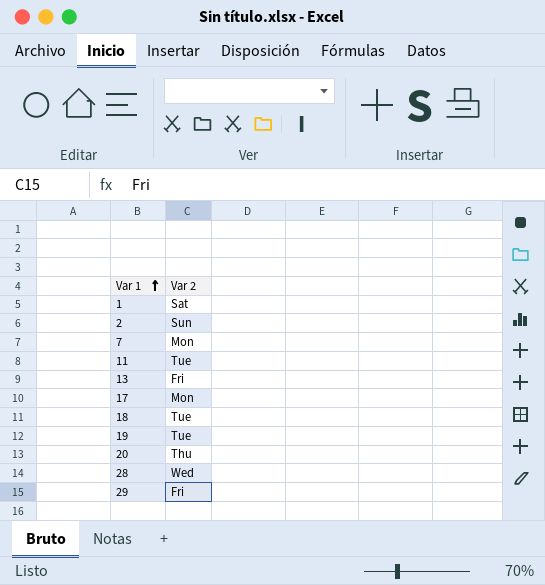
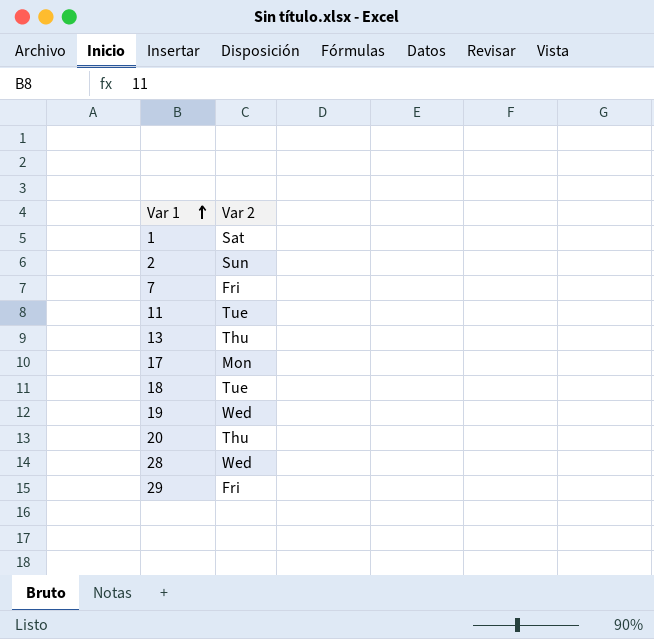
7 | Var 2: Mon -> Fri
13 | Var 2: Fri -> Thu
19 | Var 2: Tue -> Wed

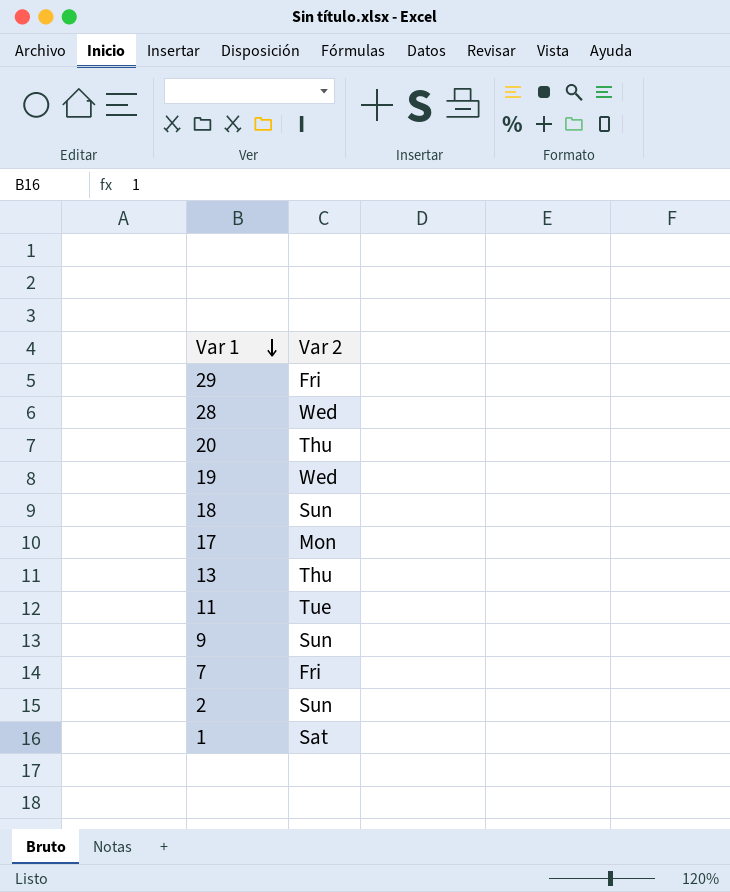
row order: Var 1 ascending -> Var 1 descending
18 | Var 2: Tue -> Sun
row 9: none -> Sun

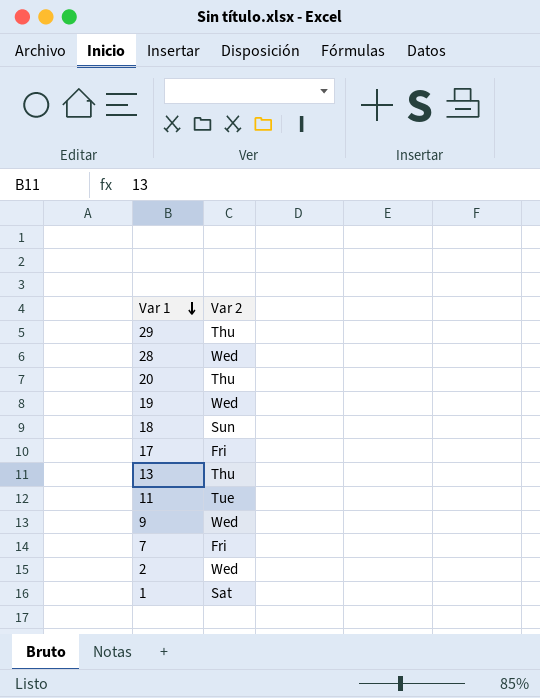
29 | Var 2: Fri -> Thu
17 | Var 2: Mon -> Fri
9 | Var 2: Sun -> Wed
2 | Var 2: Sun -> Wed

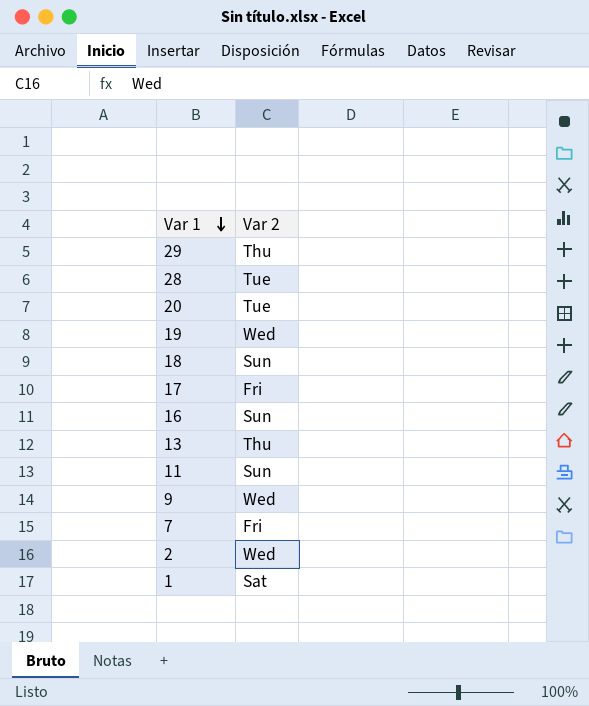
28 | Var 2: Wed -> Tue
20 | Var 2: Thu -> Tue
row 16: none -> Sun
11 | Var 2: Tue -> Sun

